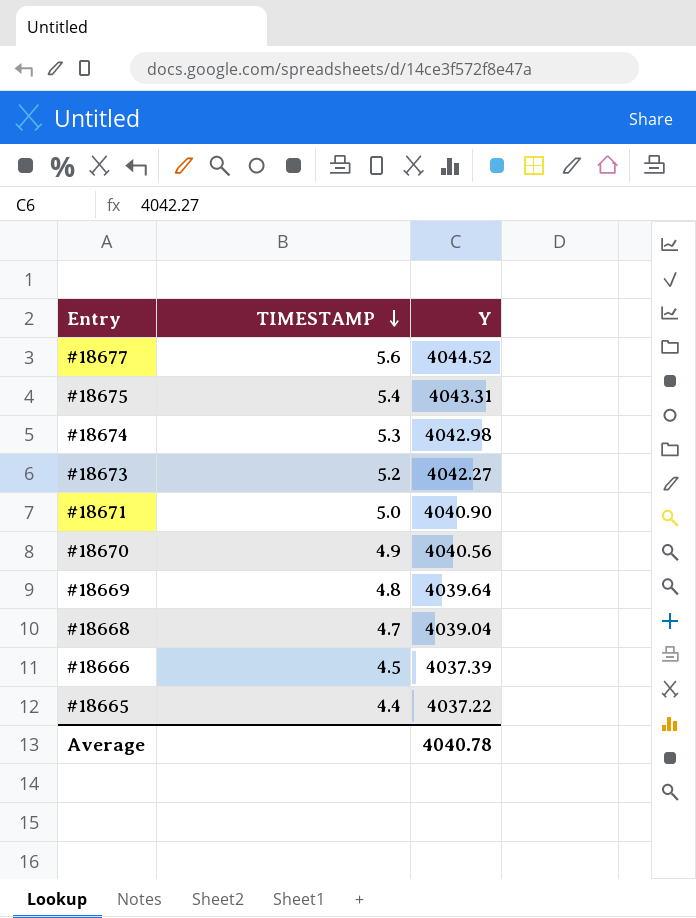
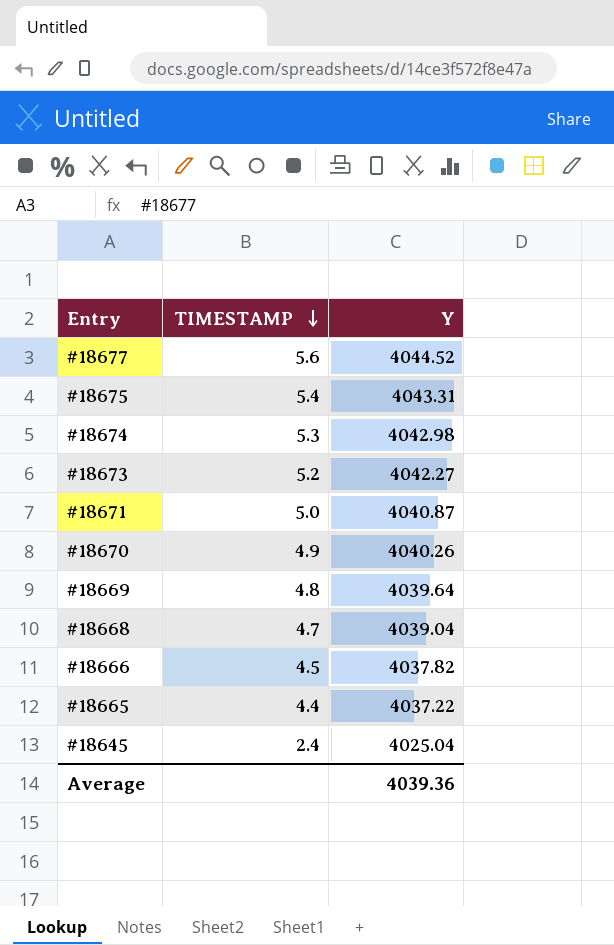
#18671 | Y: 4040.90 -> 4040.87
#18670 | Y: 4040.56 -> 4040.26
#18666 | Y: 4037.39 -> 4037.82
row #18645: none -> 2.4 | 4025.04
Average | Y: 4040.78 -> 4039.36

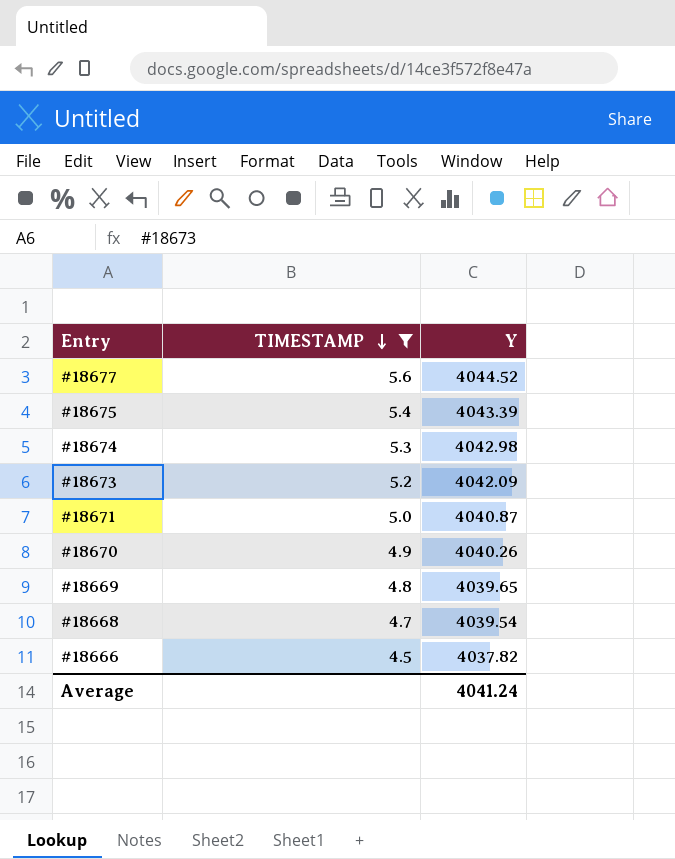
filter: none -> TIMESTAMP >= 4.5
#18675 | Y: 4043.31 -> 4043.39
#18673 | Y: 4042.27 -> 4042.09
#18669 | Y: 4039.64 -> 4039.65
#18668 | Y: 4039.04 -> 4039.54
Average | Y: 4039.36 -> 4041.24

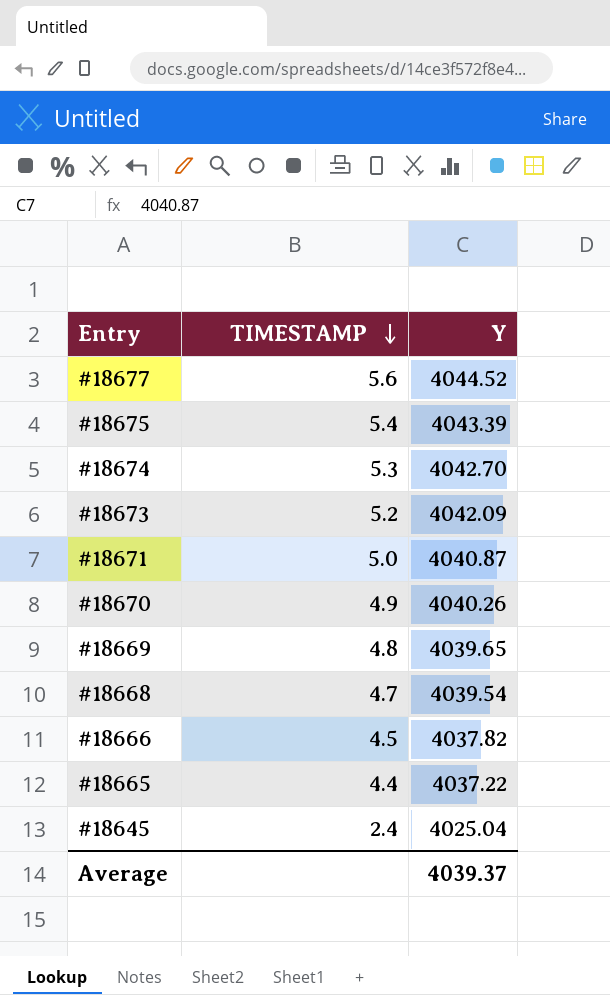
filter: TIMESTAMP >= 4.5 -> none
#18674 | Y: 4042.98 -> 4042.70
Average | Y: 4041.24 -> 4039.37

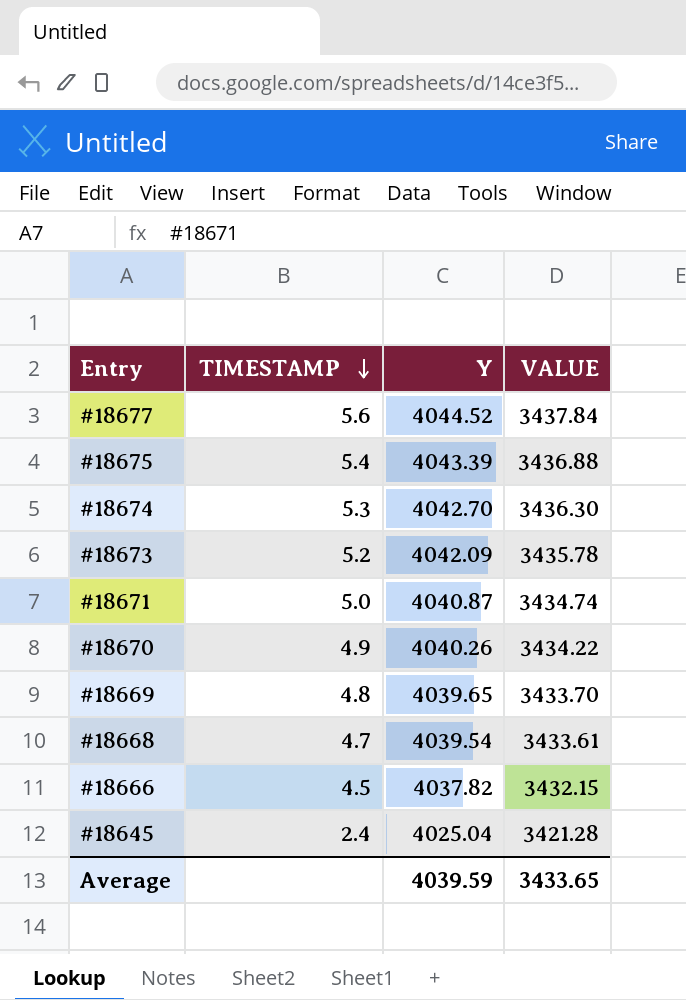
column VALUE | formula: none -> [Y] * 0.85
row #18665: 4.4 | 4037.22 -> none
Average | Y: 4039.37 -> 4039.59

